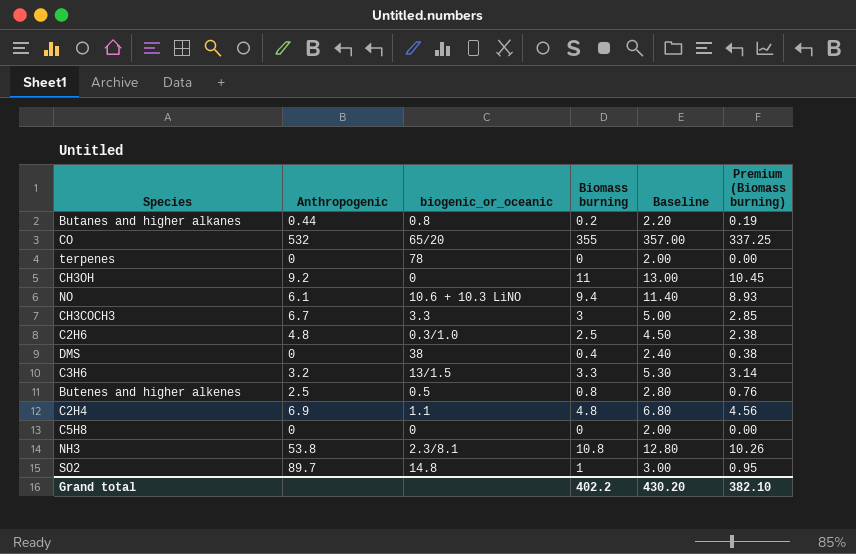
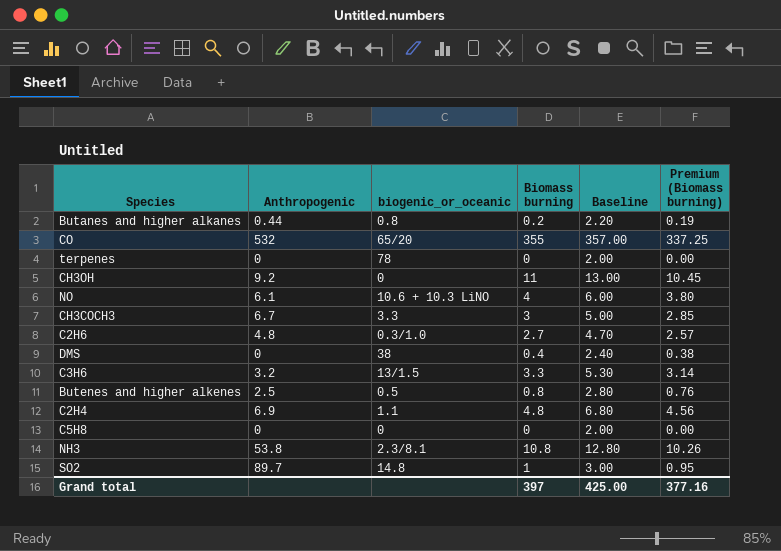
NO | Biomass burning: 9.4 -> 4
NO | Baseline: 11.40 -> 6.00
NO | Premium (Biomass burning): 8.93 -> 3.80
C2H6 | Biomass burning: 2.5 -> 2.7
C2H6 | Baseline: 4.50 -> 4.70
C2H6 | Premium (Biomass burning): 2.38 -> 2.57
Grand total | Biomass burning: 402.2 -> 397
Grand total | Baseline: 430.20 -> 425.00
Grand total | Premium (Biomass burning): 382.10 -> 377.16

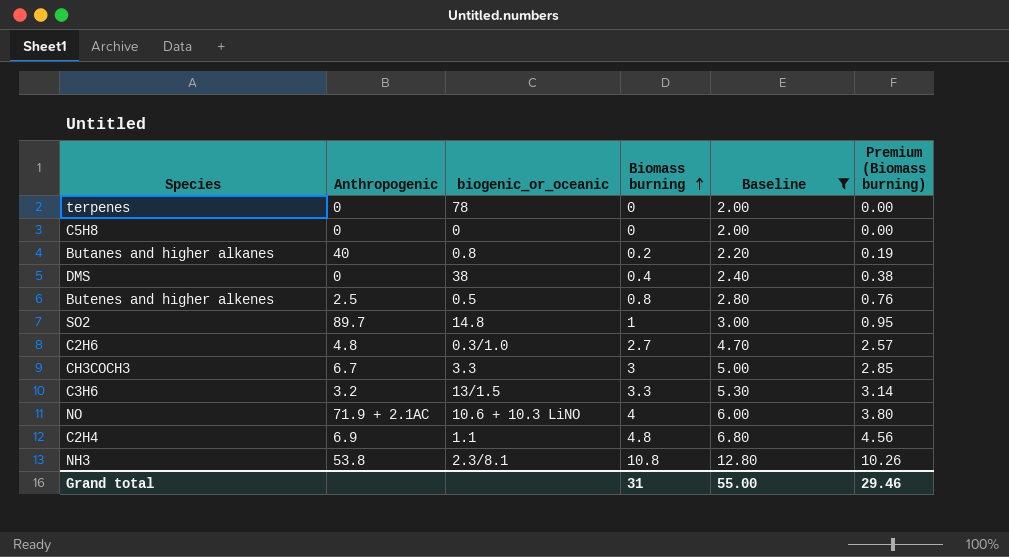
filter: none -> Baseline <= 12.80
row order: none -> Biomass burning ascending
Butanes and higher alkanes | Anthropogenic: 0.44 -> 40
NO | Anthropogenic: 6.1 -> 71.9 + 2.1AC
Grand total | Biomass burning: 397 -> 31
Grand total | Baseline: 425.00 -> 55.00
Grand total | Premium (Biomass burning): 377.16 -> 29.46

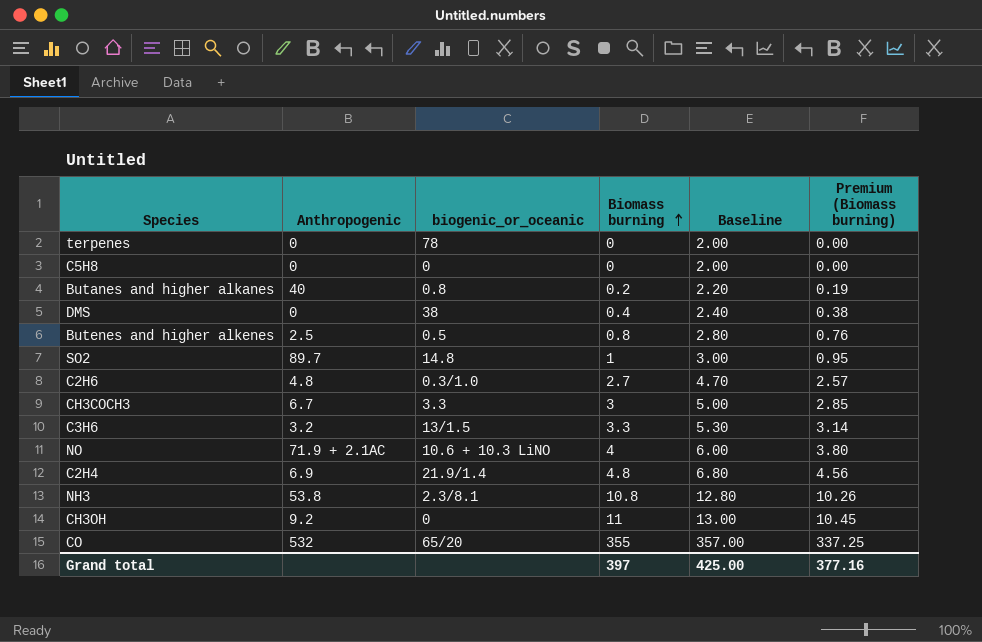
filter: Baseline <= 12.80 -> none
C2H4 | biogenic_or_oceanic: 1.1 -> 21.9/1.4
Grand total | Biomass burning: 31 -> 397
Grand total | Baseline: 55.00 -> 425.00
Grand total | Premium (Biomass burning): 29.46 -> 377.16

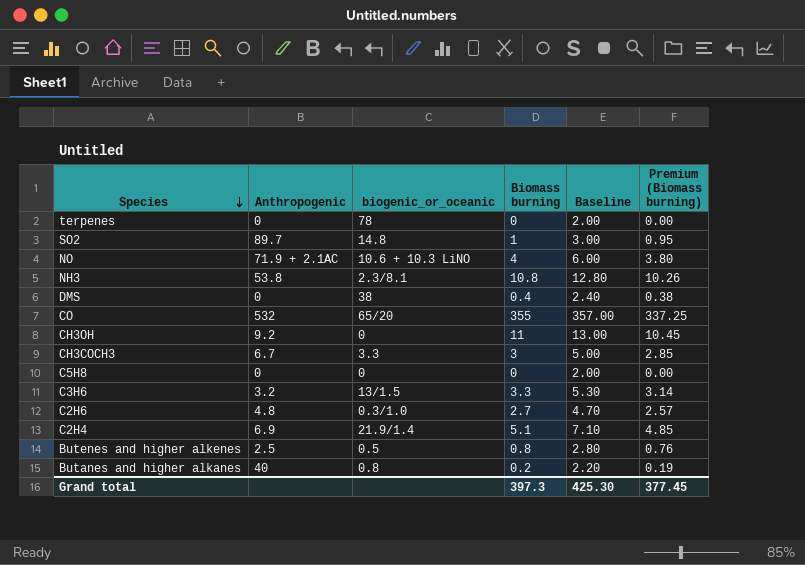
row order: Biomass burning ascending -> Species descending
C2H4 | Biomass burning: 4.8 -> 5.1
C2H4 | Baseline: 6.80 -> 7.10
C2H4 | Premium (Biomass burning): 4.56 -> 4.85
Grand total | Biomass burning: 397 -> 397.3
Grand total | Baseline: 425.00 -> 425.30
Grand total | Premium (Biomass burning): 377.16 -> 377.45

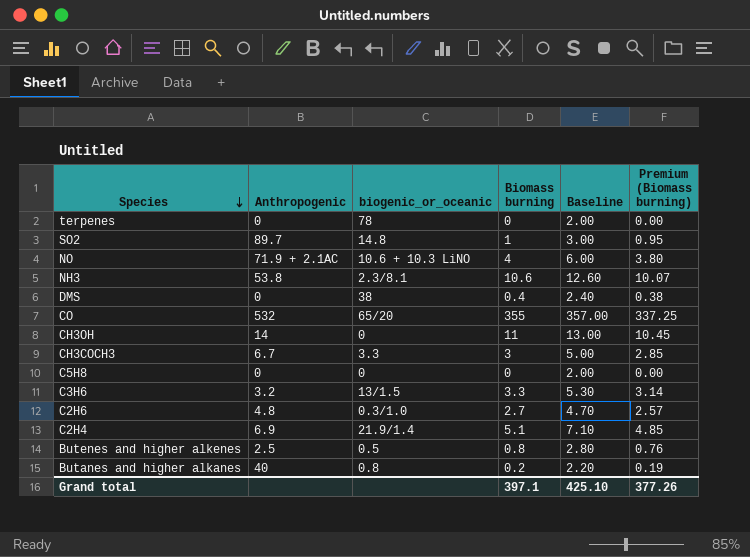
NH3 | Biomass burning: 10.8 -> 10.6
NH3 | Baseline: 12.80 -> 12.60
NH3 | Premium (Biomass burning): 10.26 -> 10.07
CH3OH | Anthropogenic: 9.2 -> 14
Grand total | Biomass burning: 397.3 -> 397.1
Grand total | Baseline: 425.30 -> 425.10
Grand total | Premium (Biomass burning): 377.45 -> 377.26

